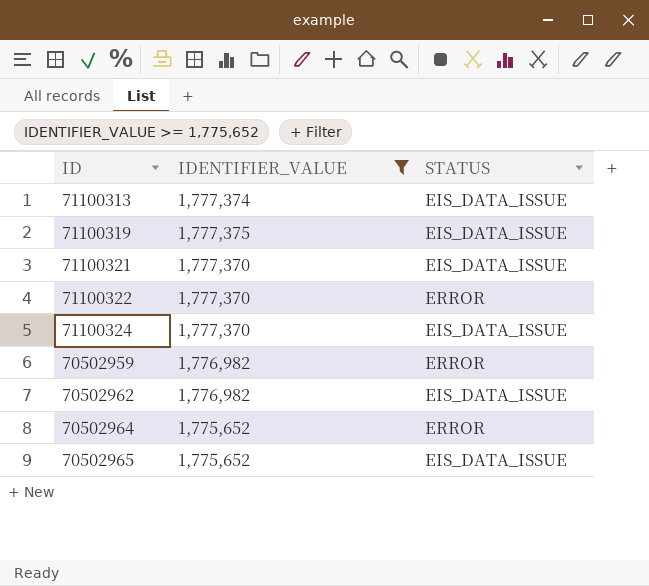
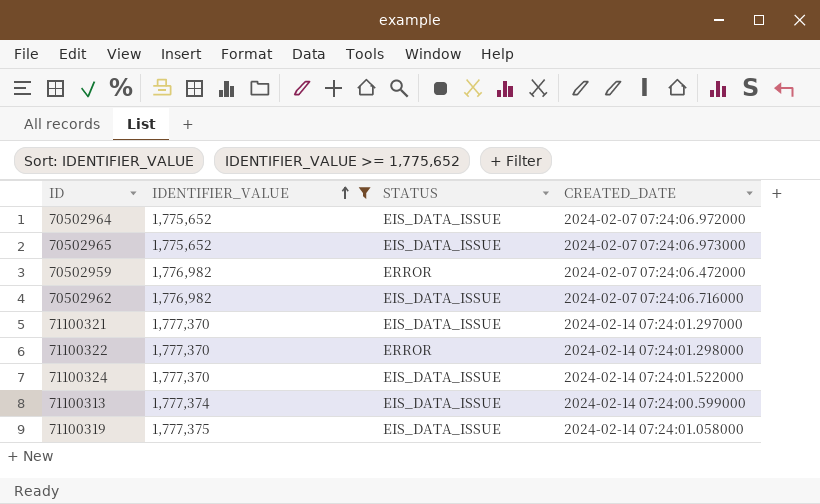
row order: none -> IDENTIFIER_VALUE ascending
column CREATED_DATE | position: none -> 4
70502964 | STATUS: ERROR -> EIS_DATA_ISSUE

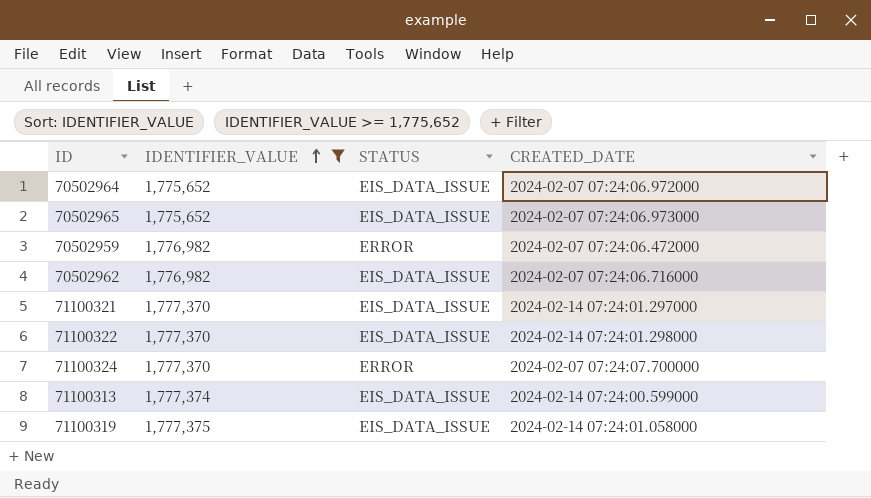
71100322 | STATUS: ERROR -> EIS_DATA_ISSUE
71100324 | STATUS: EIS_DATA_ISSUE -> ERROR
71100324 | CREATED_DATE: 2024-02-14 07:24:01.522000 -> 2024-02-07 07:24:07.700000

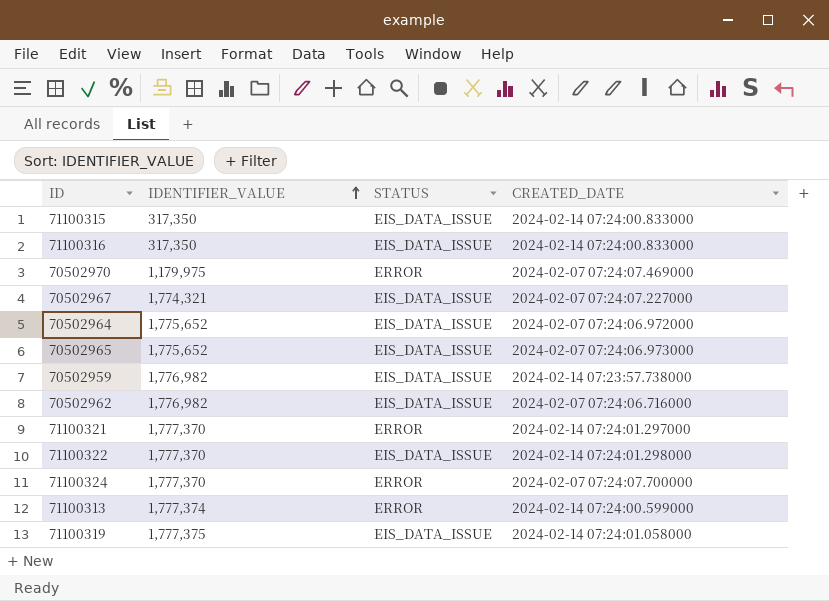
filter: IDENTIFIER_VALUE >= 1,775,652 -> none
70502959 | STATUS: ERROR -> EIS_DATA_ISSUE
70502959 | CREATED_DATE: 2024-02-07 07:24:06.472000 -> 2024-02-14 07:23:57.738000
71100321 | STATUS: EIS_DATA_ISSUE -> ERROR
71100313 | STATUS: EIS_DATA_ISSUE -> ERROR

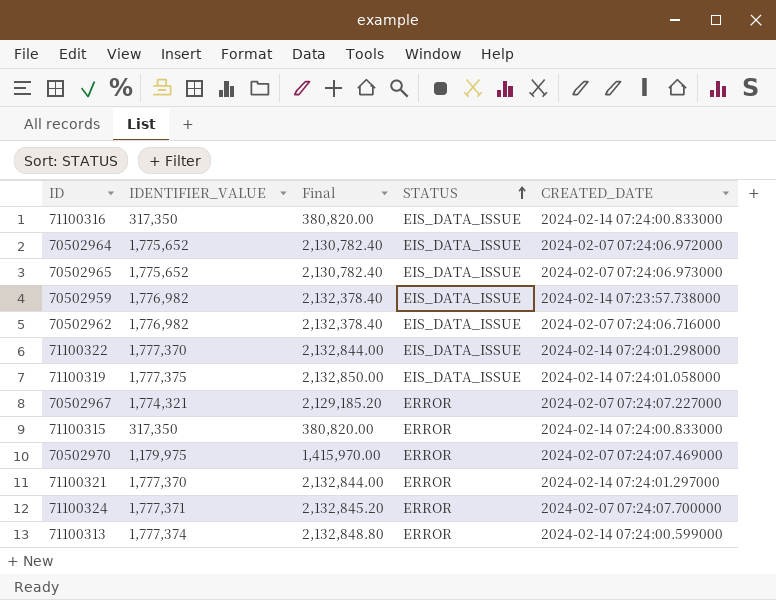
row order: IDENTIFIER_VALUE ascending -> STATUS ascending
column Final | formula: none -> [IDENTIFIER_VALUE] * 1.2
70502967 | STATUS: EIS_DATA_ISSUE -> ERROR
71100315 | STATUS: EIS_DATA_ISSUE -> ERROR
71100324 | IDENTIFIER_VALUE: 1,777,370 -> 1,777,371

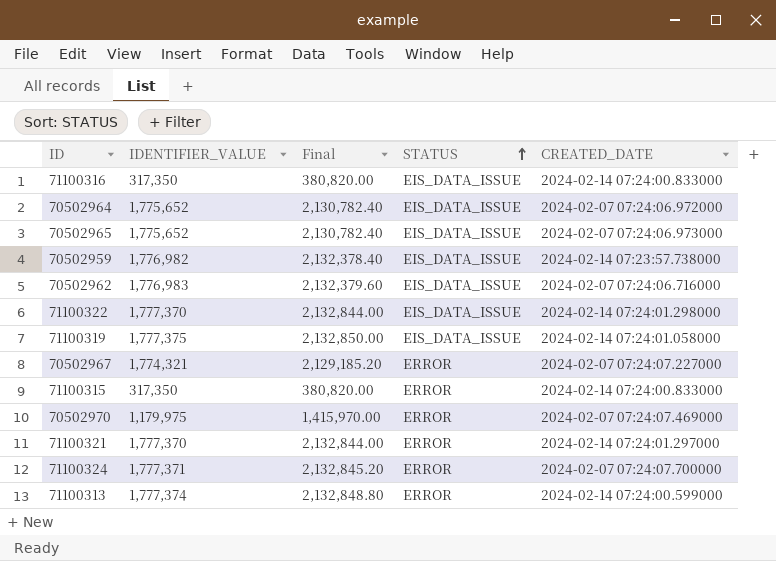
70502962 | IDENTIFIER_VALUE: 1,776,982 -> 1,776,983
70502962 | Final: 2,132,378.40 -> 2,132,379.60

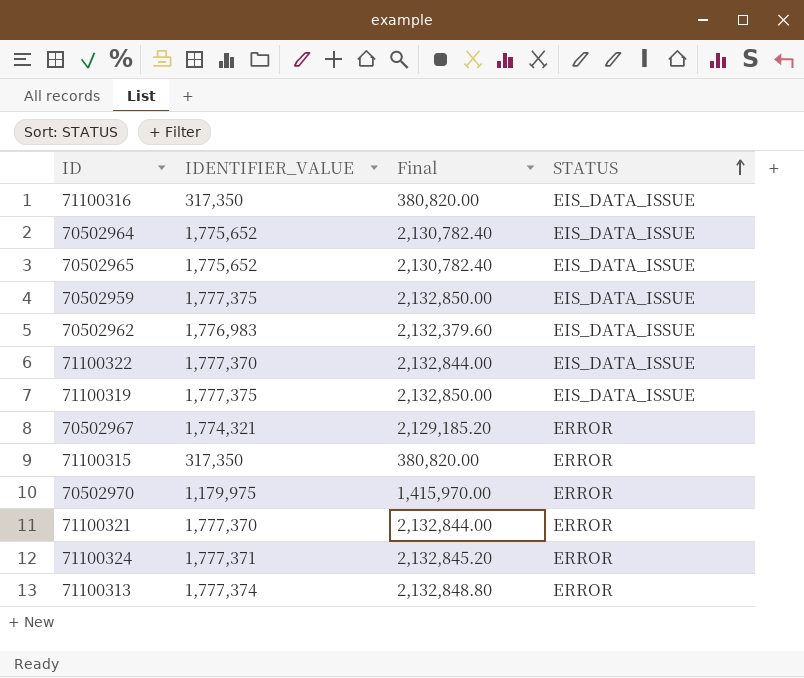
column CREATED_DATE | position: 5 -> none
70502959 | IDENTIFIER_VALUE: 1,776,982 -> 1,777,375
70502959 | Final: 2,132,378.40 -> 2,132,850.00

